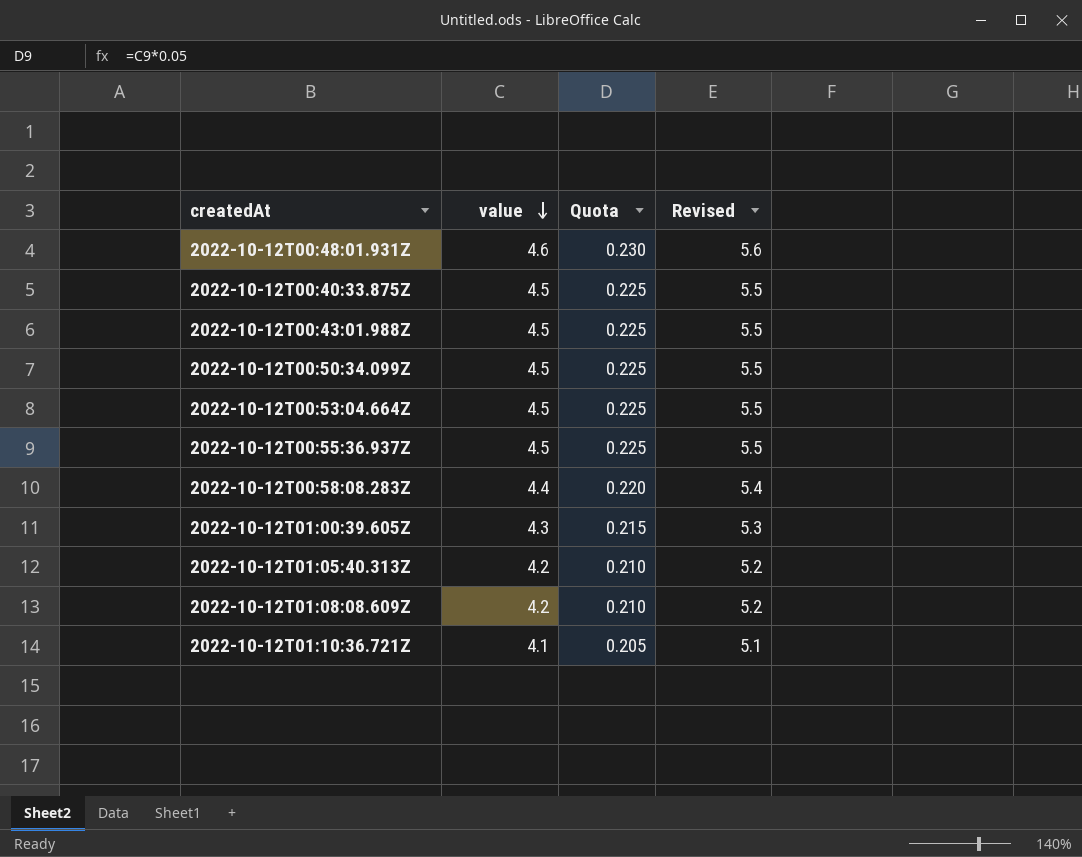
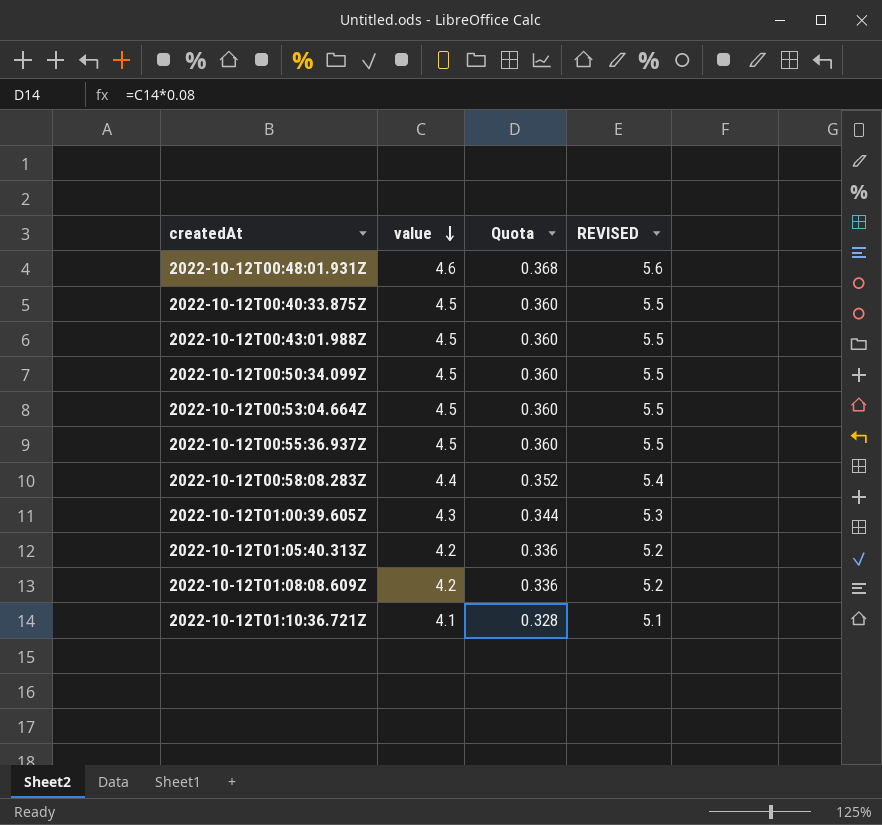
column Quota | formula: [value] * 0.05 -> [value] * 0.08
column name: Revised -> REVISED

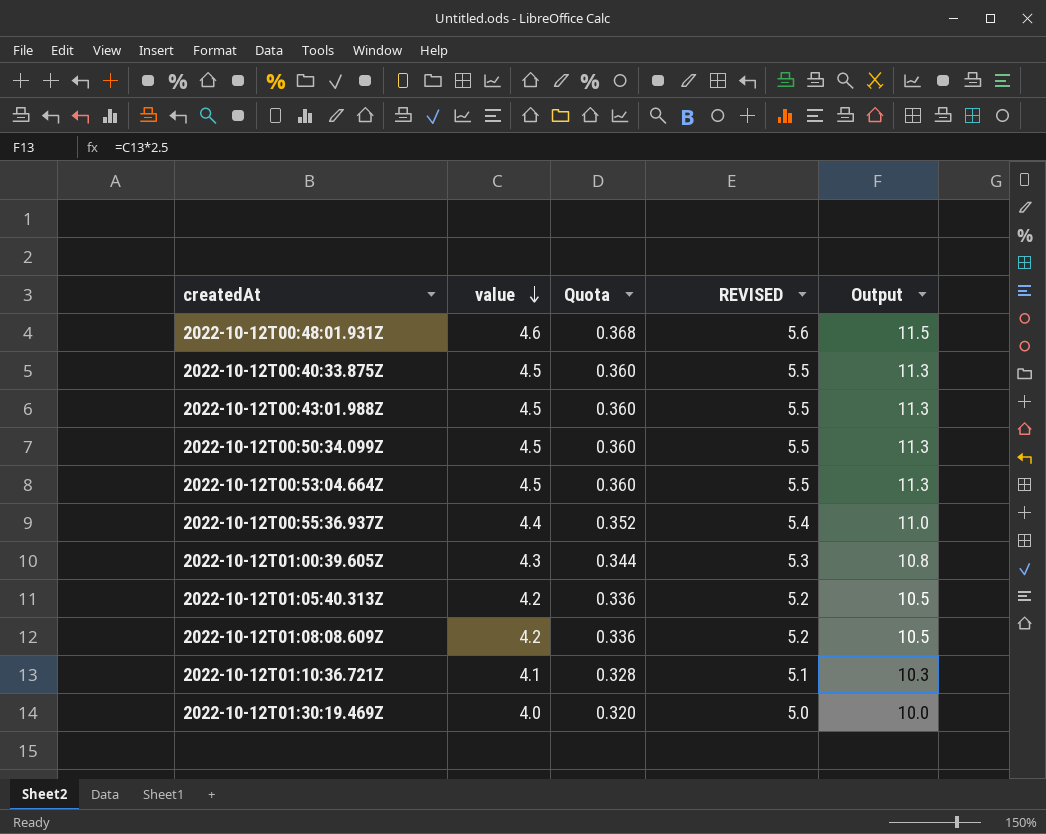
column Output | formula: none -> [value] * 2.5
row 2022-10-12T00:58:08.283Z: 4.4 | 0.352 | 5.4 -> none
2022-10-12T00:55:36.937Z | value: 4.5 -> 4.4
2022-10-12T00:55:36.937Z | Quota: 0.360 -> 0.352
2022-10-12T00:55:36.937Z | REVISED: 5.5 -> 5.4
row 2022-10-12T01:30:19.469Z: none -> 4.0 | 0.320 | 5.0 | 10.0

